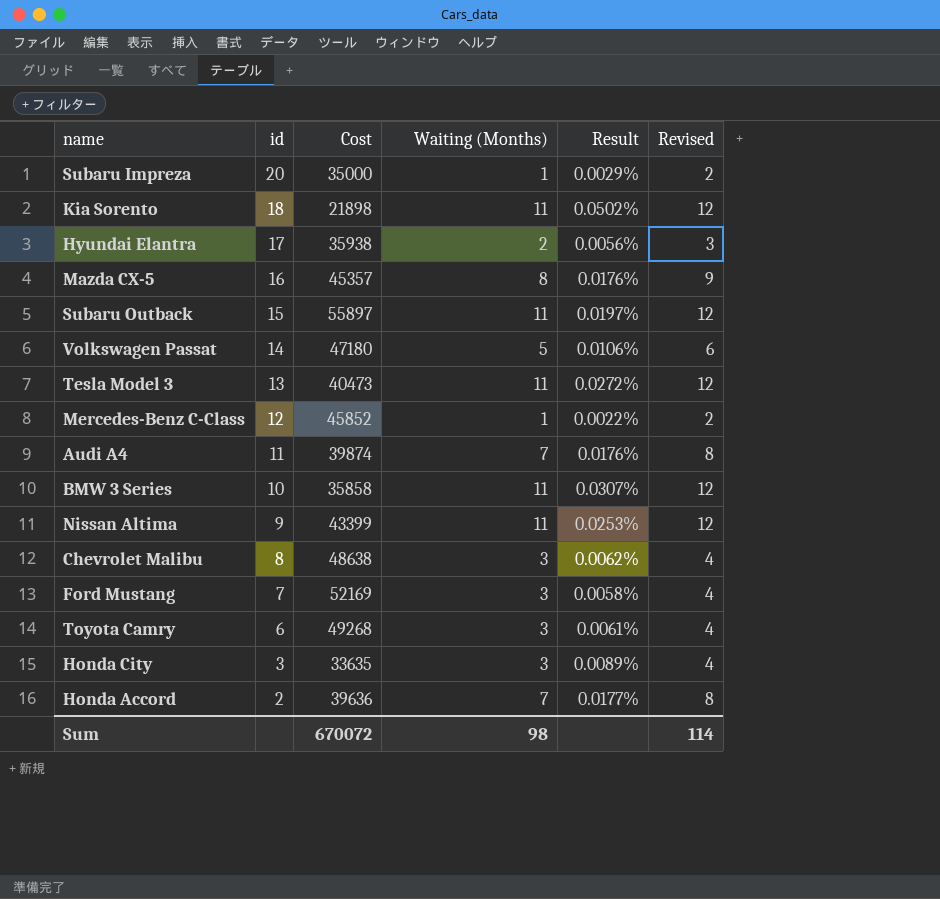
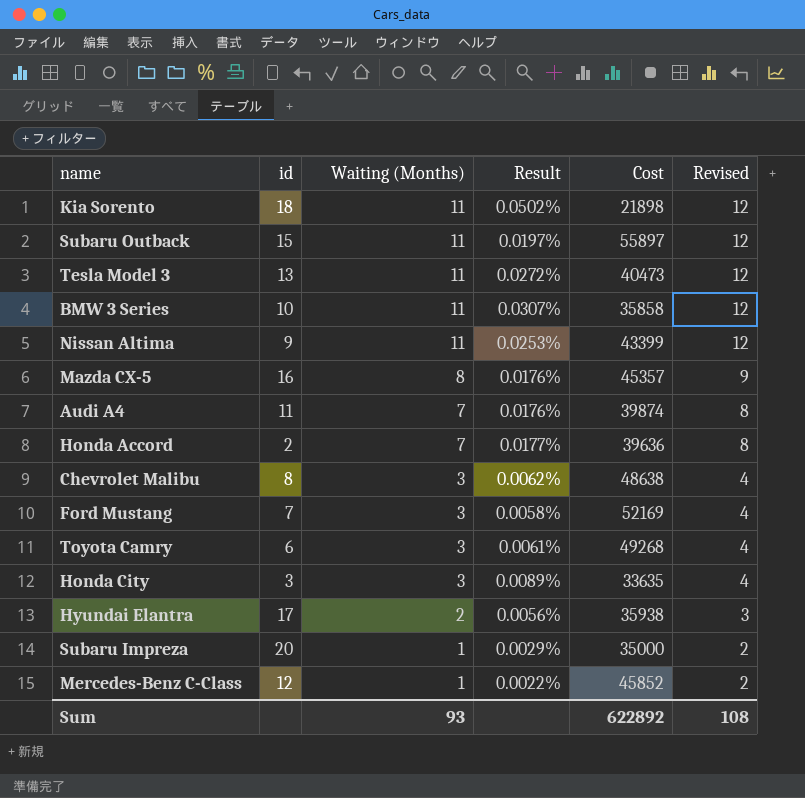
row order: id descending -> Waiting (Months) descending
column Cost | position: 3 -> 5
row Volkswagen Passat: 14 | 47180 | 5 | 0.0106% | 6 -> none
Sum | Waiting (Months): 98 -> 93
Sum | Cost: 670072 -> 622892
Sum | Revised: 114 -> 108

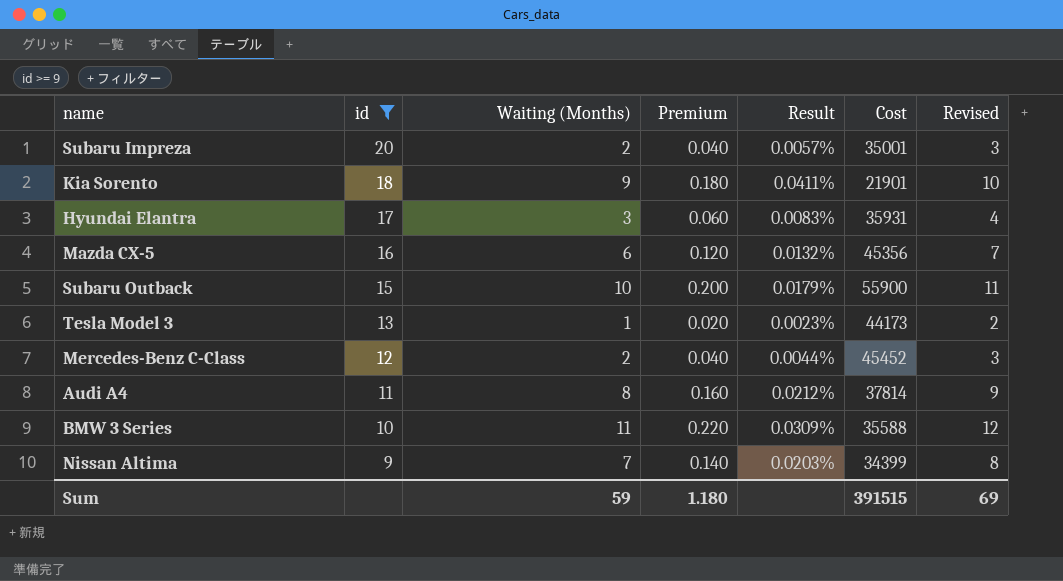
filter: none -> id >= 9
row order: Waiting (Months) descending -> id descending
column Premium | formula: none -> [Waiting (Months)] * 0.02
Subaru Impreza | Waiting (Months): 1 -> 2
Subaru Impreza | Result: 0.0029% -> 0.0057%
Subaru Impreza | Cost: 35000 -> 35001
Subaru Impreza | Revised: 2 -> 3
Kia Sorento | Waiting (Months): 11 -> 9
Kia Sorento | Result: 0.0502% -> 0.0411%
Kia Sorento | Cost: 21898 -> 21901
Kia Sorento | Revised: 12 -> 10
Hyundai Elantra | Waiting (Months): 2 -> 3
Hyundai Elantra | Result: 0.0056% -> 0.0083%
Hyundai Elantra | Cost: 35938 -> 35931
Hyundai Elantra | Revised: 3 -> 4
Mazda CX-5 | Waiting (Months): 8 -> 6
Mazda CX-5 | Result: 0.0176% -> 0.0132%
Mazda CX-5 | Cost: 45357 -> 45356
Mazda CX-5 | Revised: 9 -> 7
Subaru Outback | Waiting (Months): 11 -> 10
Subaru Outback | Result: 0.0197% -> 0.0179%
Subaru Outback | Cost: 55897 -> 55900
Subaru Outback | Revised: 12 -> 11
Tesla Model 3 | Waiting (Months): 11 -> 1
Tesla Model 3 | Result: 0.0272% -> 0.0023%
Tesla Model 3 | Cost: 40473 -> 44173
Tesla Model 3 | Revised: 12 -> 2
Mercedes-Benz C-Class | Waiting (Months): 1 -> 2
Mercedes-Benz C-Class | Result: 0.0022% -> 0.0044%
Mercedes-Benz C-Class | Cost: 45852 -> 45452
Mercedes-Benz C-Class | Revised: 2 -> 3
Audi A4 | Waiting (Months): 7 -> 8
Audi A4 | Result: 0.0176% -> 0.0212%
Audi A4 | Cost: 39874 -> 37814
Audi A4 | Revised: 8 -> 9
BMW 3 Series | Result: 0.0307% -> 0.0309%
BMW 3 Series | Cost: 35858 -> 35588
Nissan Altima | Waiting (Months): 11 -> 7
Nissan Altima | Result: 0.0253% -> 0.0203%
Nissan Altima | Cost: 43399 -> 34399
Nissan Altima | Revised: 12 -> 8
Sum | Waiting (Months): 93 -> 59
Sum | Cost: 622892 -> 391515
Sum | Revised: 108 -> 69

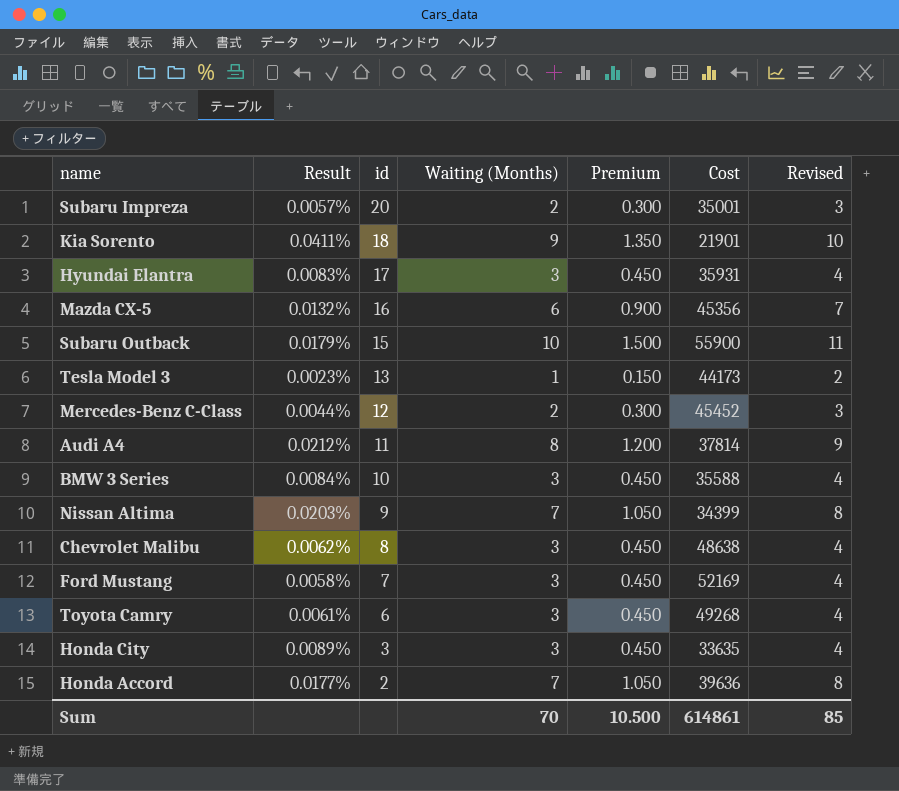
filter: id >= 9 -> none
column Result | position: 5 -> 2
column Premium | formula: [Waiting (Months)] * 0.02 -> [Waiting (Months)] * 0.15
BMW 3 Series | Result: 0.0309% -> 0.0084%
BMW 3 Series | Waiting (Months): 11 -> 3
BMW 3 Series | Revised: 12 -> 4
Sum | Waiting (Months): 59 -> 70
Sum | Premium: 1.180 -> 10.500
Sum | Cost: 391515 -> 614861
Sum | Revised: 69 -> 85

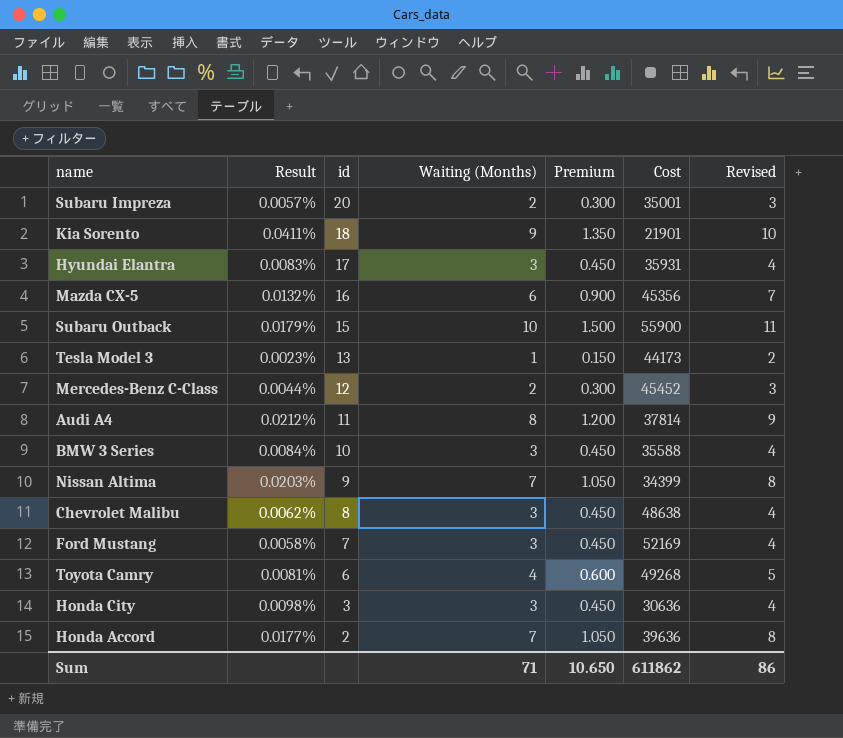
Toyota Camry | Result: 0.0061% -> 0.0081%
Toyota Camry | Waiting (Months): 3 -> 4
Toyota Camry | Premium: 0.450 -> 0.600
Toyota Camry | Revised: 4 -> 5
Honda City | Result: 0.0089% -> 0.0098%
Honda City | Cost: 33635 -> 30636
Sum | Waiting (Months): 70 -> 71
Sum | Premium: 10.500 -> 10.650
Sum | Cost: 614861 -> 611862
Sum | Revised: 85 -> 86

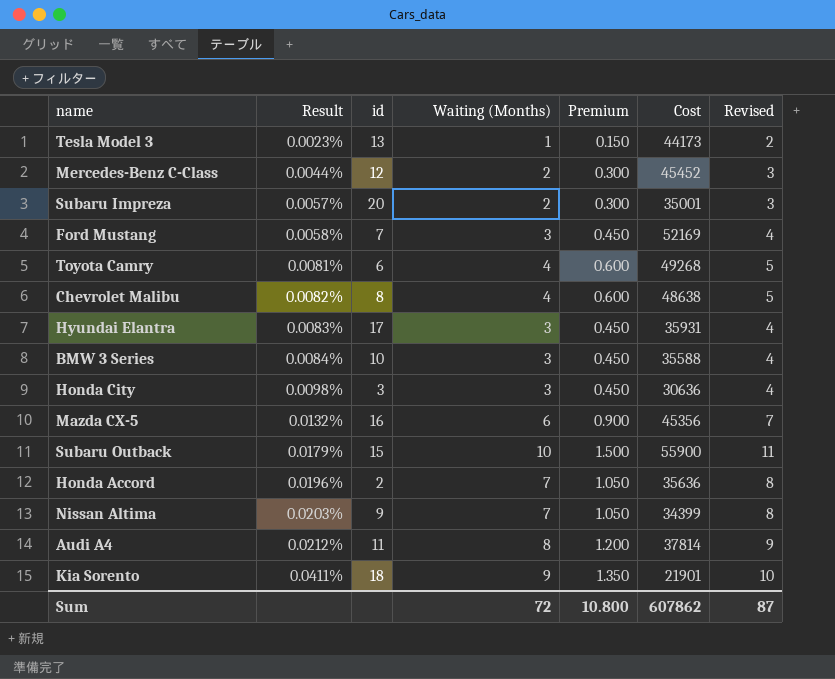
row order: id descending -> Result ascending
Chevrolet Malibu | Result: 0.0062% -> 0.0082%
Chevrolet Malibu | Waiting (Months): 3 -> 4
Chevrolet Malibu | Premium: 0.450 -> 0.600
Chevrolet Malibu | Revised: 4 -> 5
Honda Accord | Result: 0.0177% -> 0.0196%
Honda Accord | Cost: 39636 -> 35636
Sum | Waiting (Months): 71 -> 72
Sum | Premium: 10.650 -> 10.800
Sum | Cost: 611862 -> 607862
Sum | Revised: 86 -> 87

